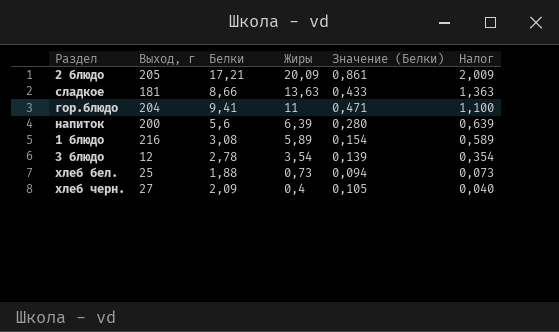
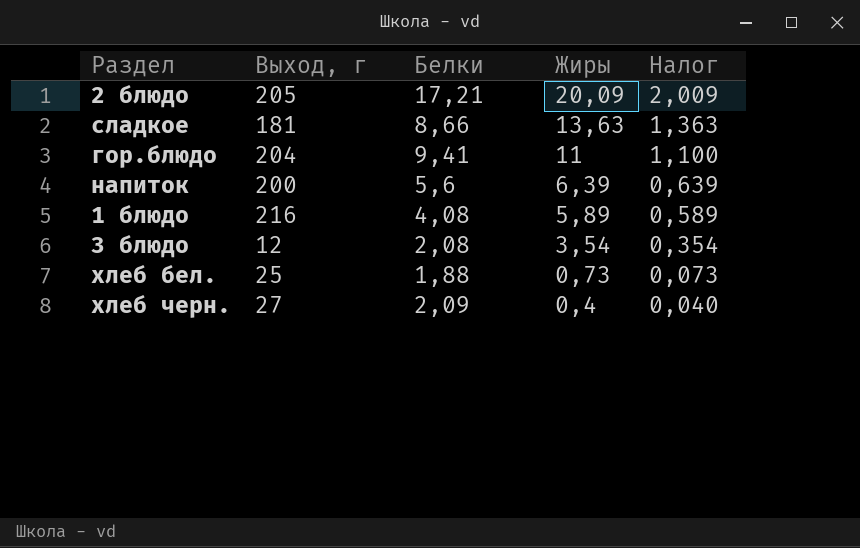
column Значение (Белки) | formula: [Белки] * 0,05 -> none
1 блюдо | Белки: 3,08 -> 4,08
3 блюдо | Белки: 2,78 -> 2,08

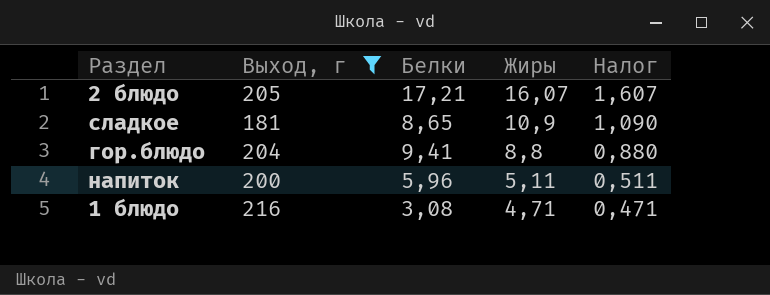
filter: none -> Выход, г >= 181
2 блюдо | Жиры: 20,09 -> 16,07
2 блюдо | Налог: 2,009 -> 1,607
сладкое | Белки: 8,66 -> 8,65
сладкое | Жиры: 13,63 -> 10,9
сладкое | Налог: 1,363 -> 1,090
гор.блюдо | Жиры: 11 -> 8,8
гор.блюдо | Налог: 1,100 -> 0,880
напиток | Белки: 5,6 -> 5,96
напиток | Жиры: 6,39 -> 5,11
напиток | Налог: 0,639 -> 0,511
1 блюдо | Белки: 4,08 -> 3,08
1 блюдо | Жиры: 5,89 -> 4,71
1 блюдо | Налог: 0,589 -> 0,471

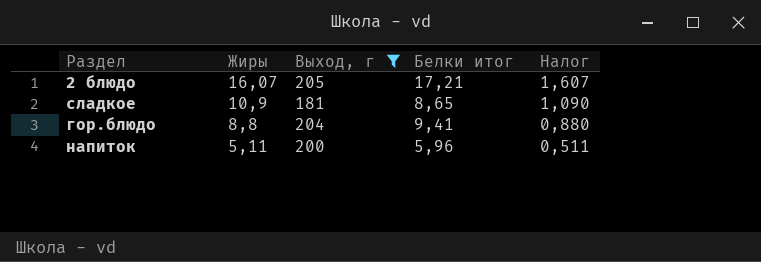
column Жиры | position: 4 -> 2
column name: Белки -> Белки итог
row 1 блюдо: 216 | 3,08 | 4,71 | 0,471 -> none

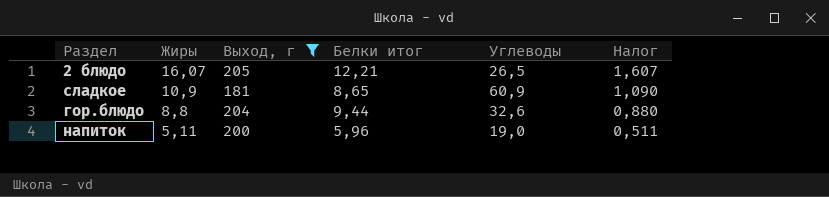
column Углеводы | position: none -> 5
2 блюдо | Белки итог: 17,21 -> 12,21
гор.блюдо | Белки итог: 9,41 -> 9,44

